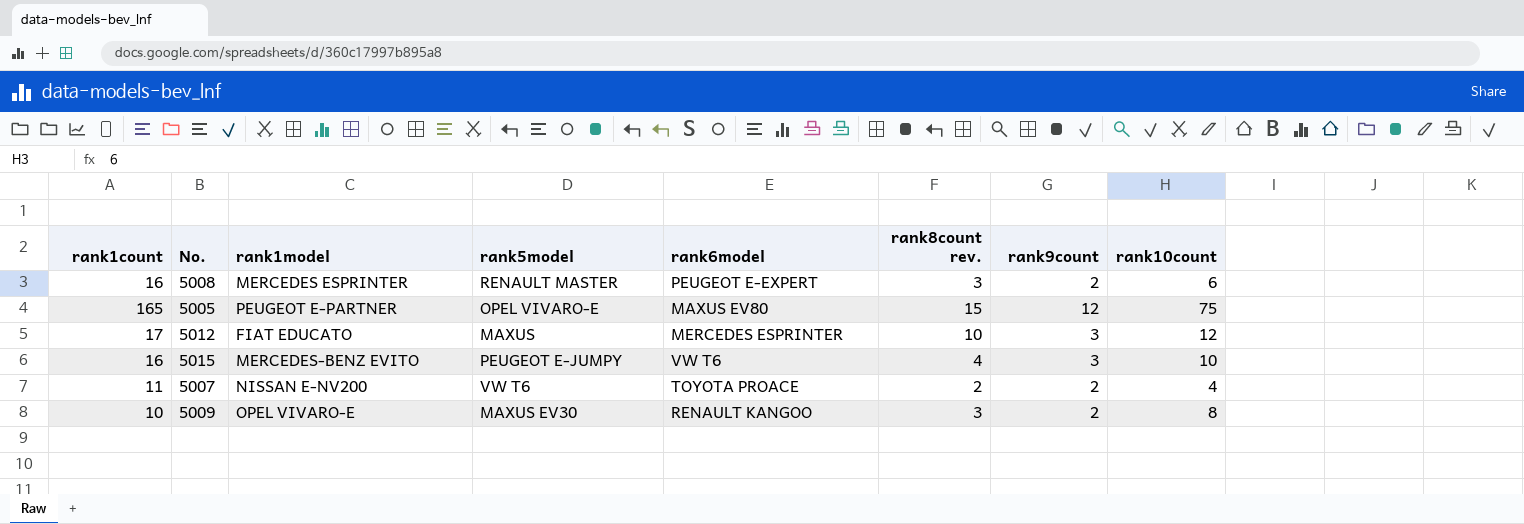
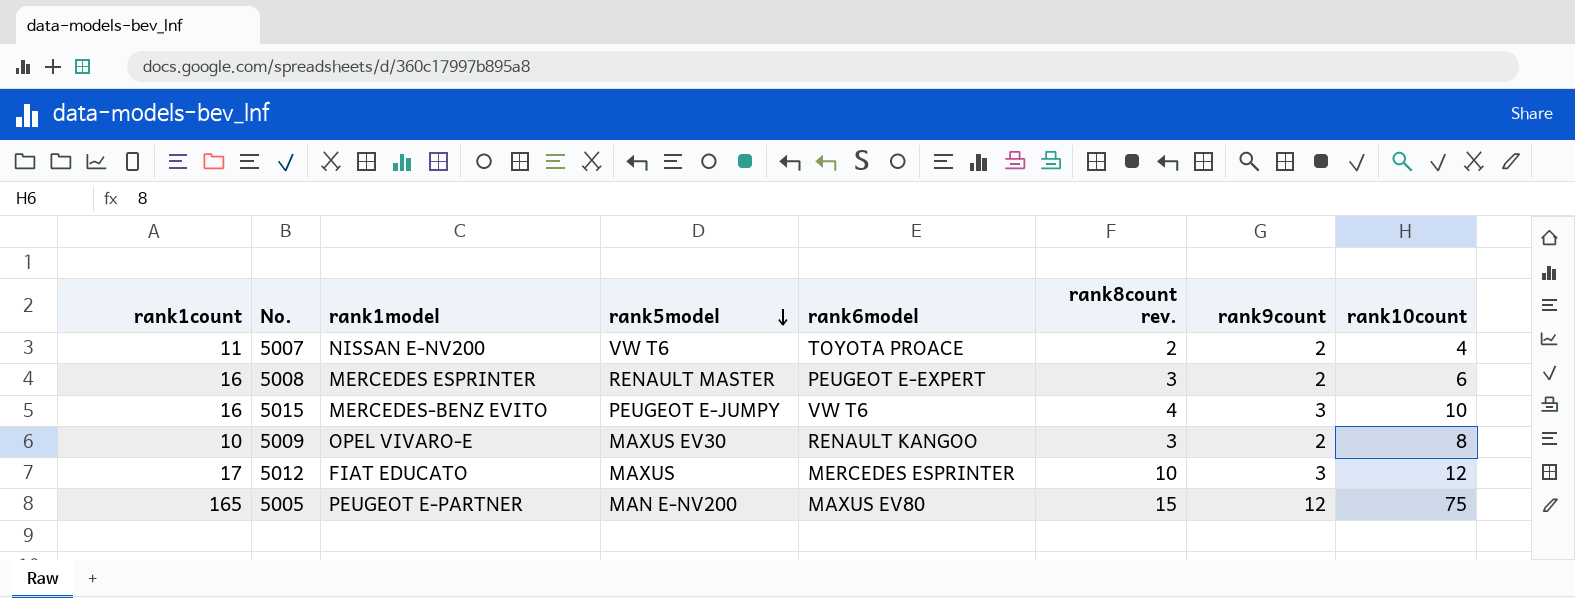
row order: none -> rank5model descending
5005 | rank5model: OPEL VIVARO-E -> MAN E-NV200

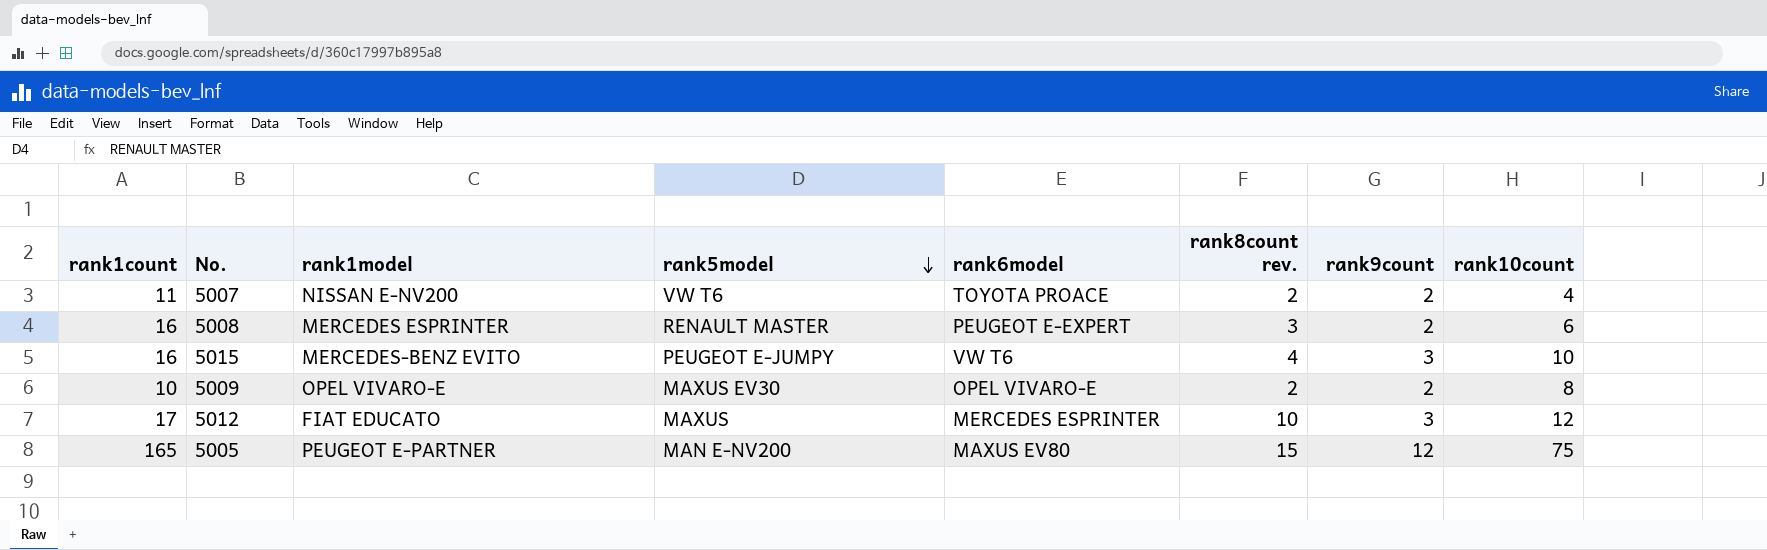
5009 | rank6model: RENAULT KANGOO -> OPEL VIVARO-E
5009 | rank8count rev.: 3 -> 2

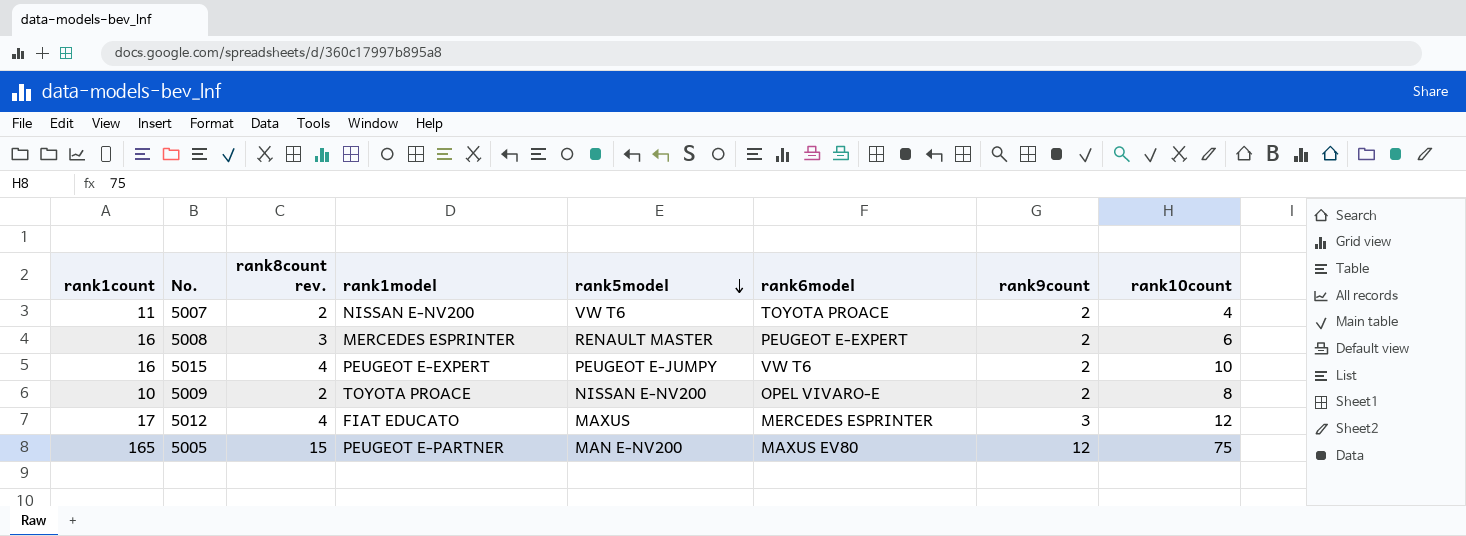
column rank8count rev. | position: 6 -> 3
5015 | rank1model: MERCEDES-BENZ EVITO -> PEUGEOT E-EXPERT
5015 | rank9count: 3 -> 2
5009 | rank1model: OPEL VIVARO-E -> TOYOTA PROACE
5009 | rank5model: MAXUS EV30 -> NISSAN E-NV200
5012 | rank8count rev.: 10 -> 4

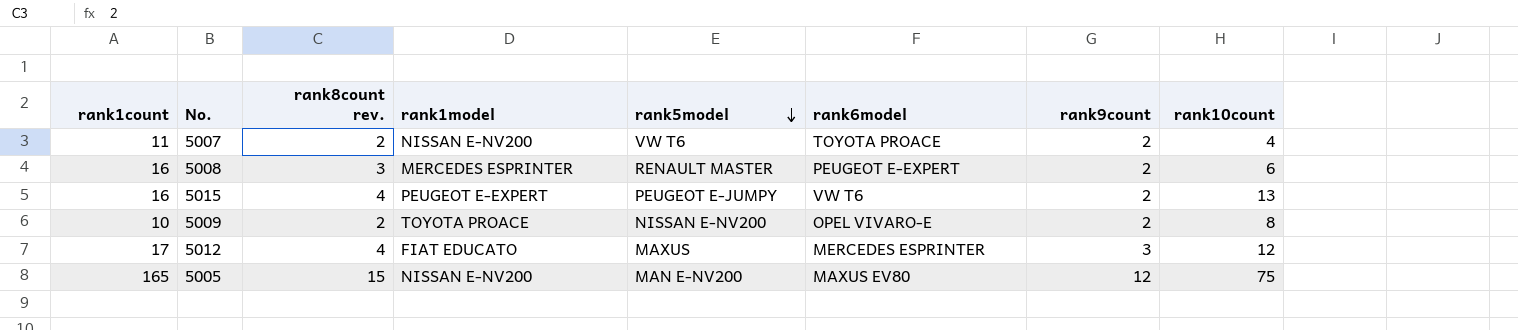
5015 | rank10count: 10 -> 13
5005 | rank1model: PEUGEOT E-PARTNER -> NISSAN E-NV200

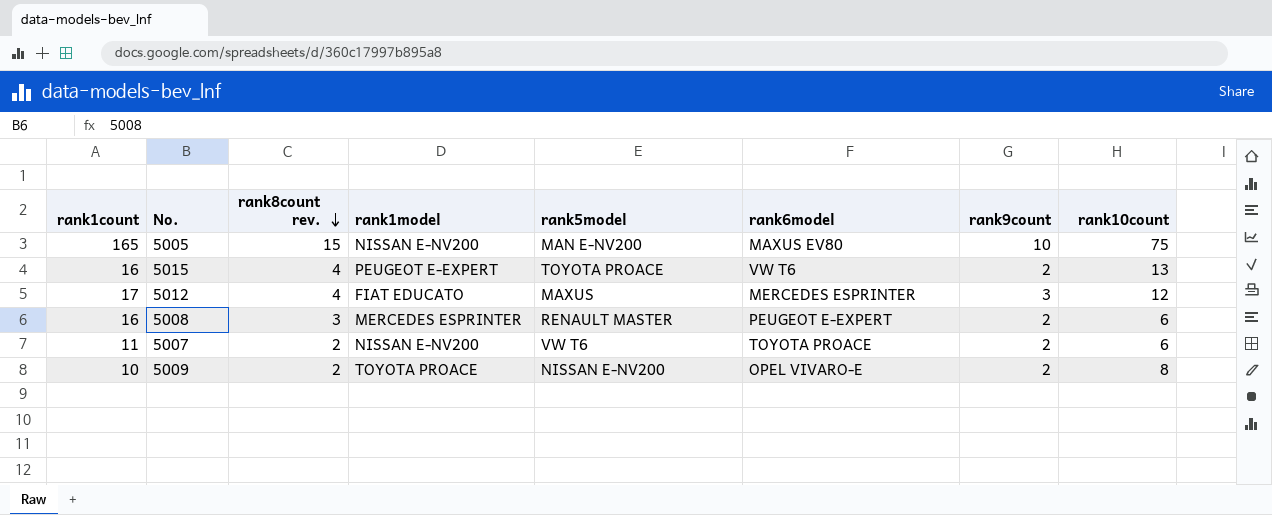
row order: rank5model descending -> rank8count rev. descending
5005 | rank9count: 12 -> 10
5015 | rank5model: PEUGEOT E-JUMPY -> TOYOTA PROACE
5007 | rank10count: 4 -> 6

